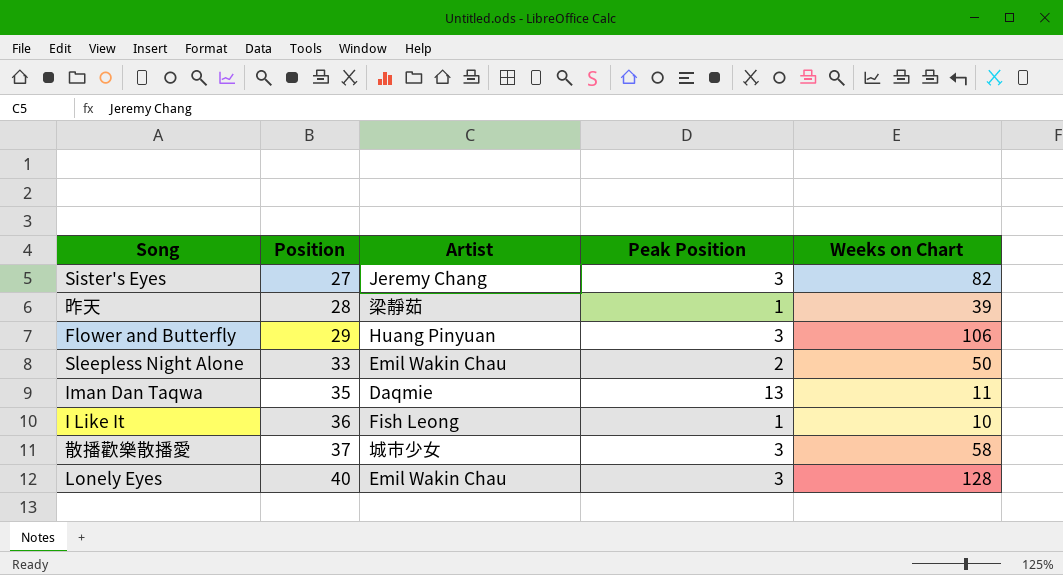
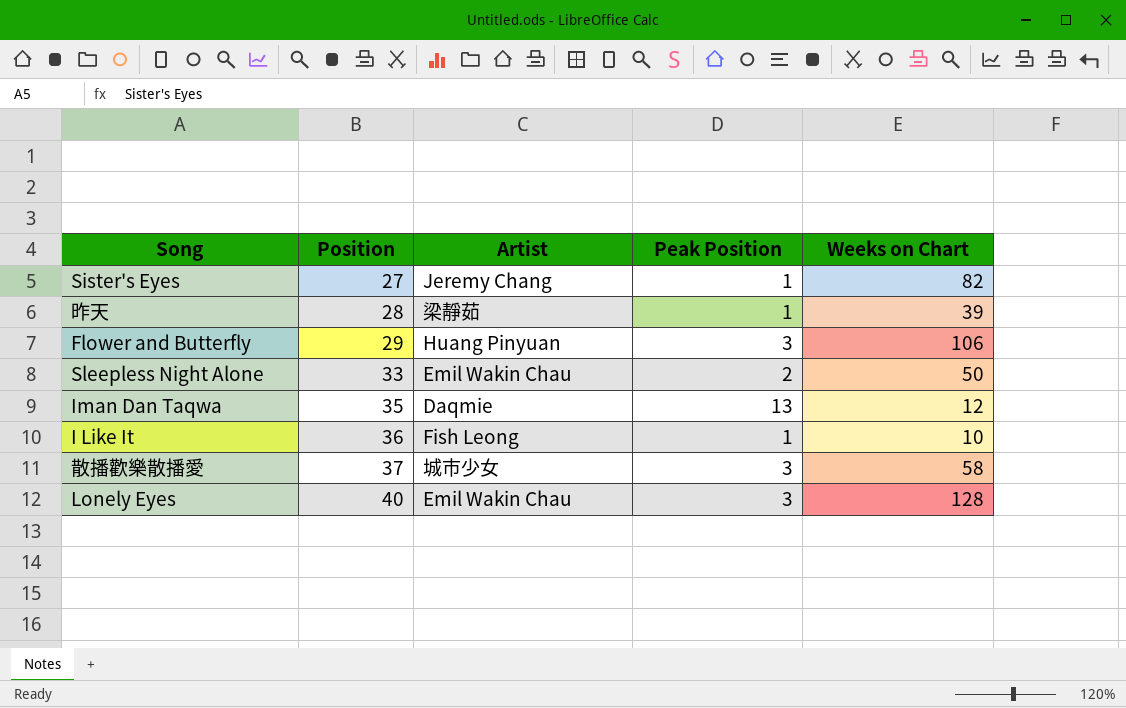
Sister's Eyes | Peak Position: 3 -> 1
Iman Dan Taqwa | Weeks on Chart: 11 -> 12

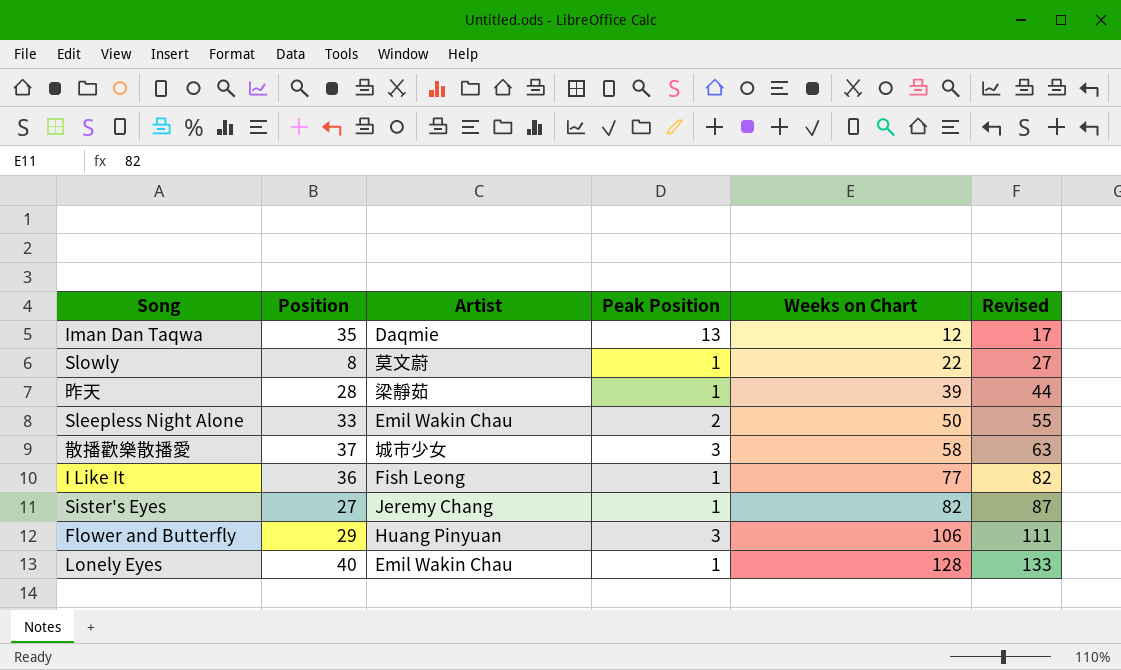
row order: Position ascending -> Weeks on Chart ascending
column Revised | formula: none -> [Weeks on Chart] + 5
row Slowly: none -> 8 | 莫文蔚 | 1 | 22 | 27
I Like It | Weeks on Chart: 10 -> 77
Lonely Eyes | Peak Position: 3 -> 1

